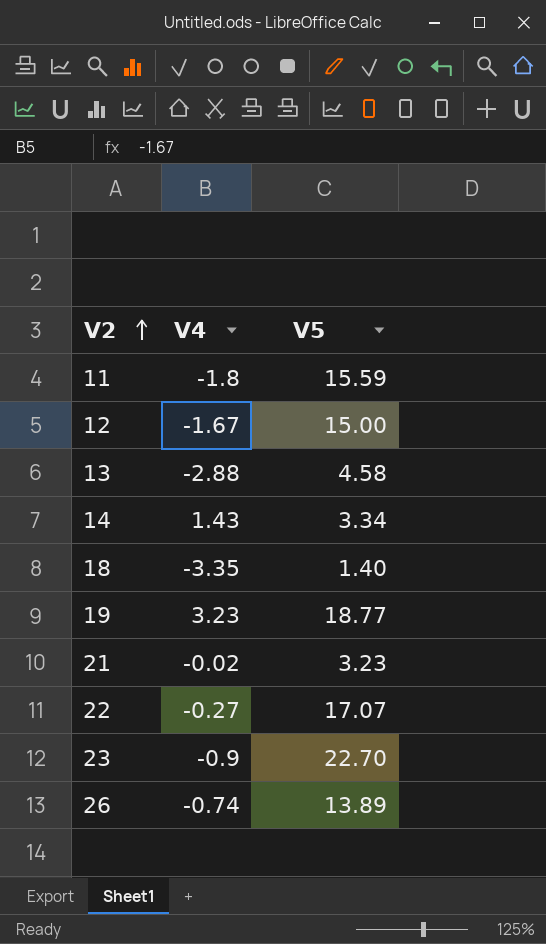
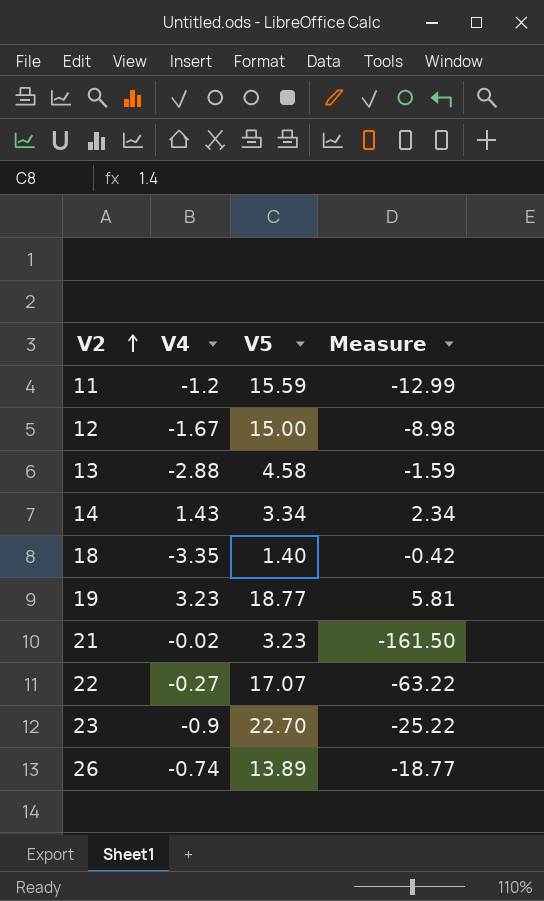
column Measure | formula: none -> [V5] / [V4]
11 | V4: -1.8 -> -1.2

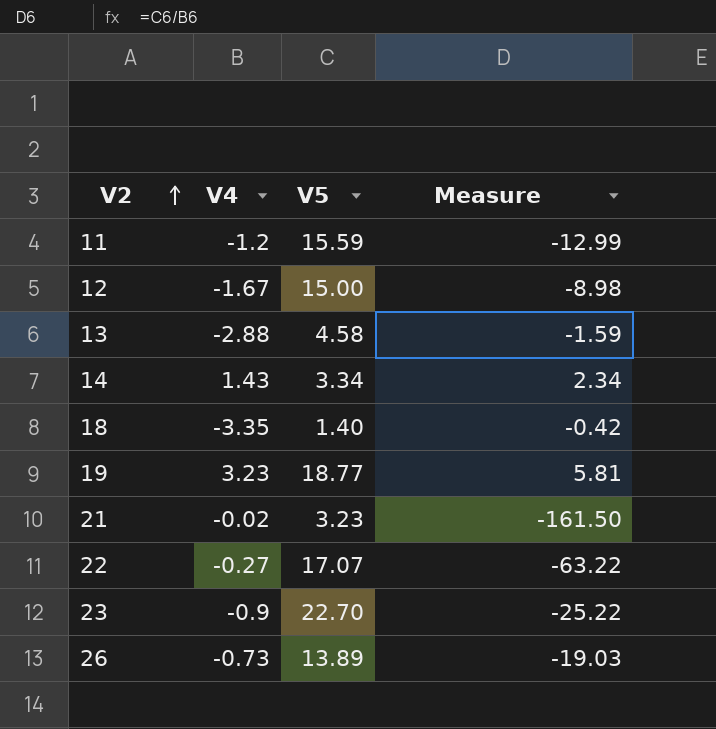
26 | V4: -0.74 -> -0.73
26 | Measure: -18.77 -> -19.03

